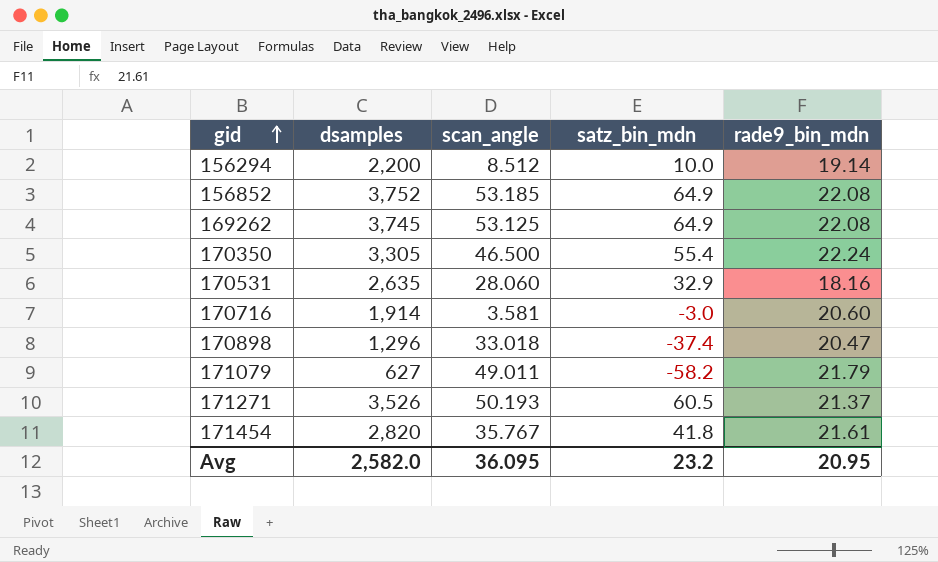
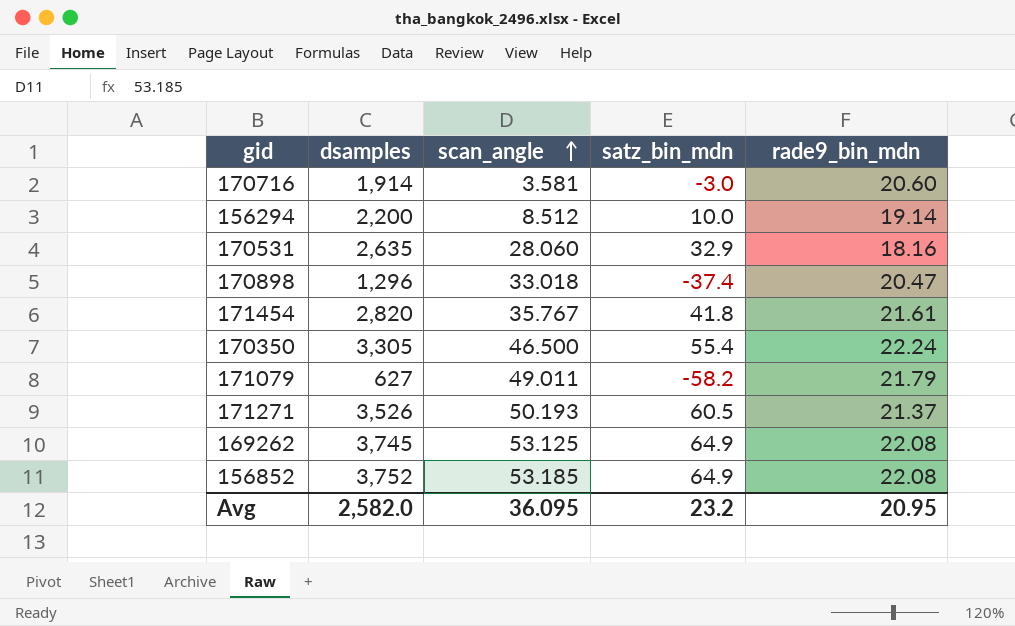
row order: gid ascending -> scan_angle ascending

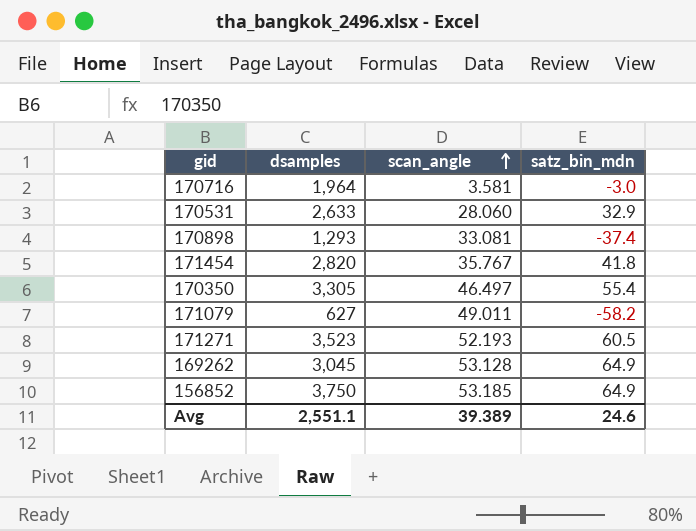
column rade9_bin_mdn | position: 5 -> none
row 156294: 2,200 | 8.512 | 10.0 | 19.14 -> none
170716 | dsamples: 1,914 -> 1,964
170531 | dsamples: 2,635 -> 2,633
170898 | dsamples: 1,296 -> 1,293
170898 | scan_angle: 33.018 -> 33.081
170350 | scan_angle: 46.500 -> 46.497
171271 | dsamples: 3,526 -> 3,523
171271 | scan_angle: 50.193 -> 52.193
169262 | dsamples: 3,745 -> 3,045
169262 | scan_angle: 53.125 -> 53.128
156852 | dsamples: 3,752 -> 3,750
Avg | dsamples: 2,582.0 -> 2,551.1
Avg | scan_angle: 36.095 -> 39.389
Avg | satz_bin_mdn: 23.2 -> 24.6

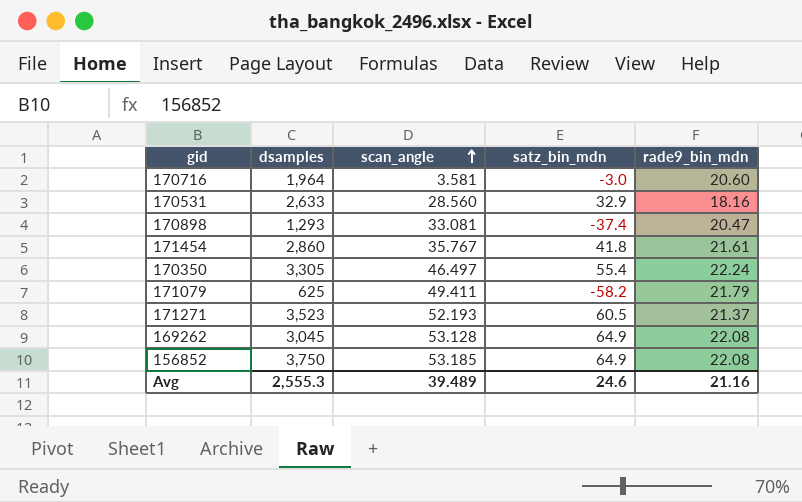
column rade9_bin_mdn | position: none -> 5
170531 | scan_angle: 28.060 -> 28.560
171454 | dsamples: 2,820 -> 2,860
171079 | dsamples: 627 -> 625
171079 | scan_angle: 49.011 -> 49.411
Avg | dsamples: 2,551.1 -> 2,555.3
Avg | scan_angle: 39.389 -> 39.489

